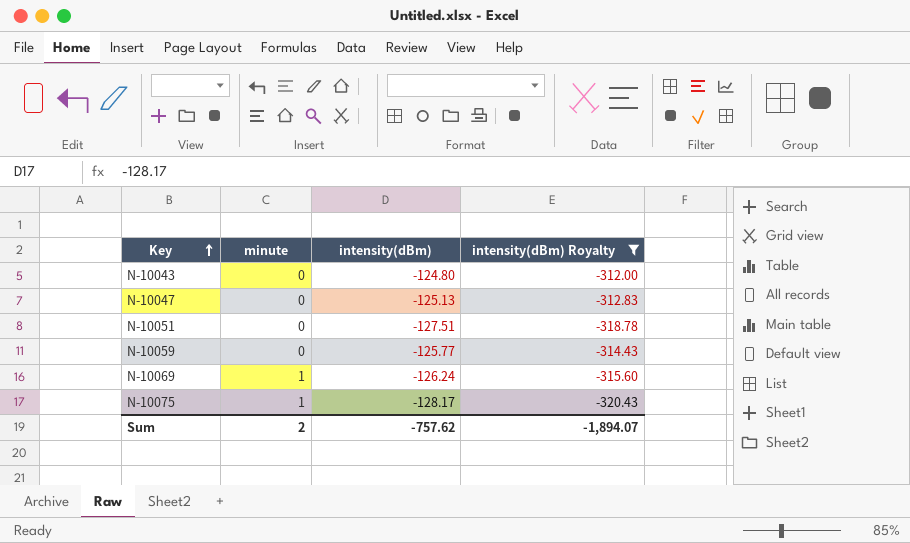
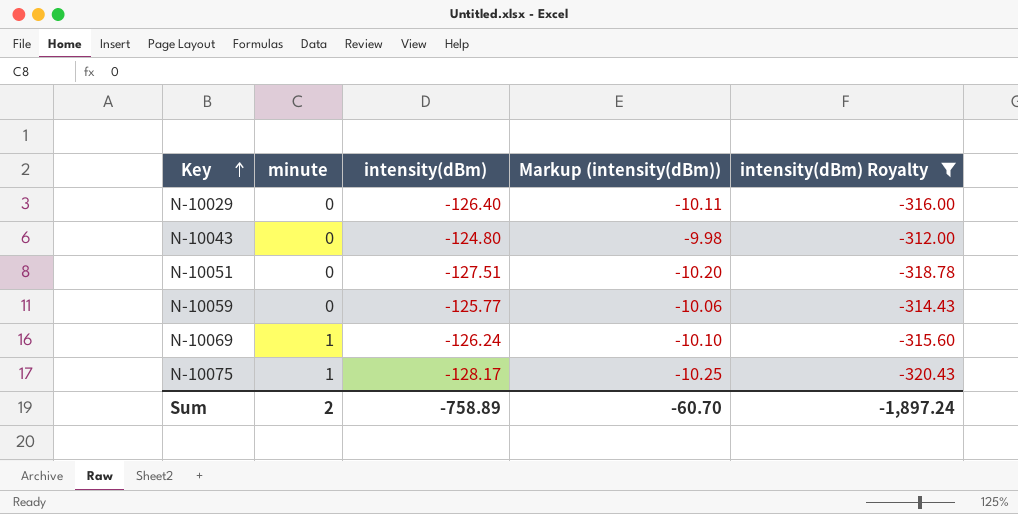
column Markup (intensity(dBm)) | formula: none -> [intensity(dBm)] * 0.08
row N-10047: 0 | -125.13 | -312.83 -> none
row N-10029: none -> 0 | -126.40 | -10.11 | -316.00
Sum | intensity(dBm): -757.62 -> -758.89
Sum | intensity(dBm) Royalty: -1,894.07 -> -1,897.24

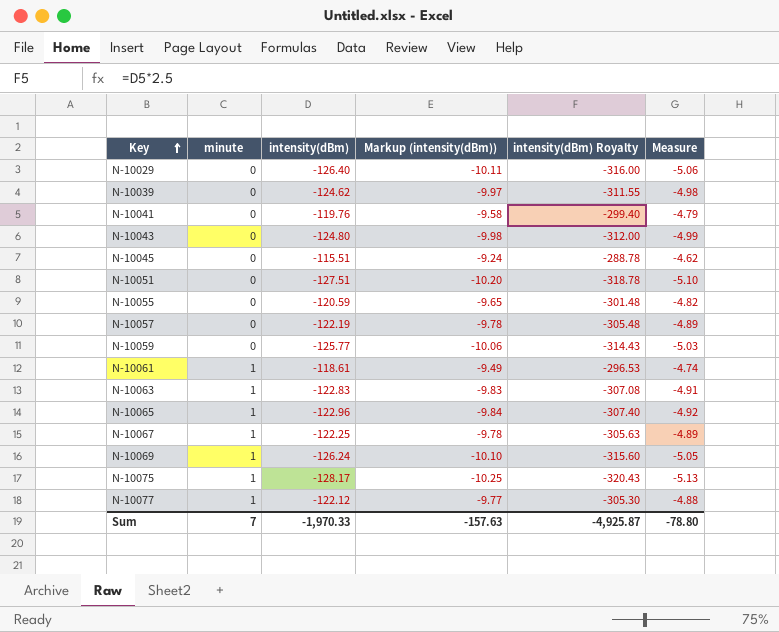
filter: intensity(dBm) Royalty <= -312.00 -> none
column Measure | formula: none -> [intensity(dBm)] * 0.04
Sum | minute: 2 -> 7
Sum | intensity(dBm): -758.89 -> -1,970.33
Sum | Markup (intensity(dBm)): -60.70 -> -157.63
Sum | intensity(dBm) Royalty: -1,897.24 -> -4,925.87

